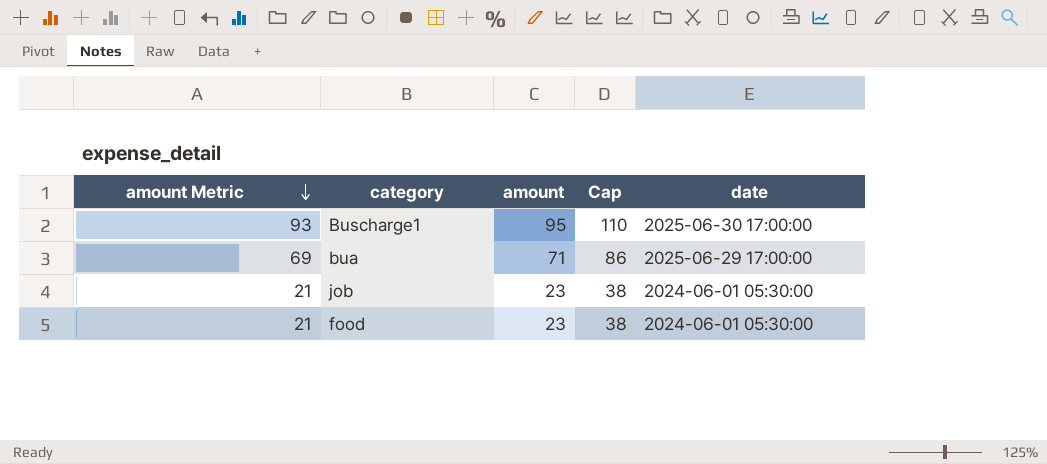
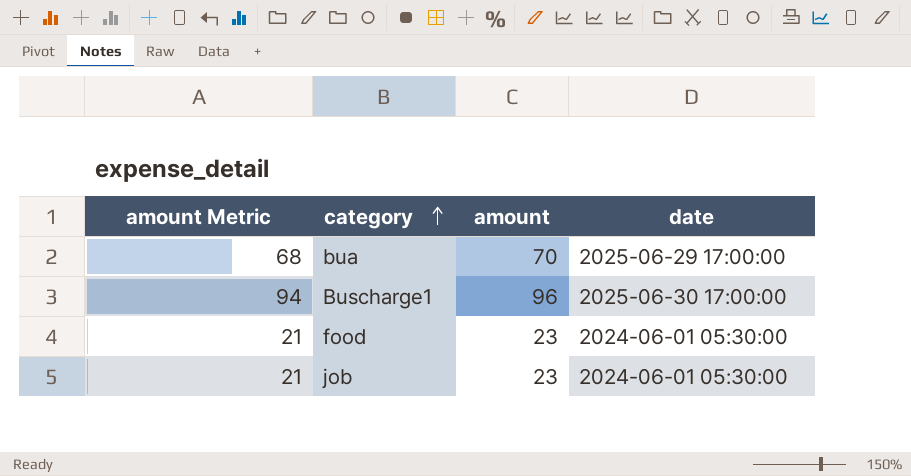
row order: amount Metric descending -> category ascending
column Cap | formula: [amount] + 15 -> none
bua | amount Metric: 69 -> 68
bua | amount: 71 -> 70
Buscharge1 | amount Metric: 93 -> 94
Buscharge1 | amount: 95 -> 96

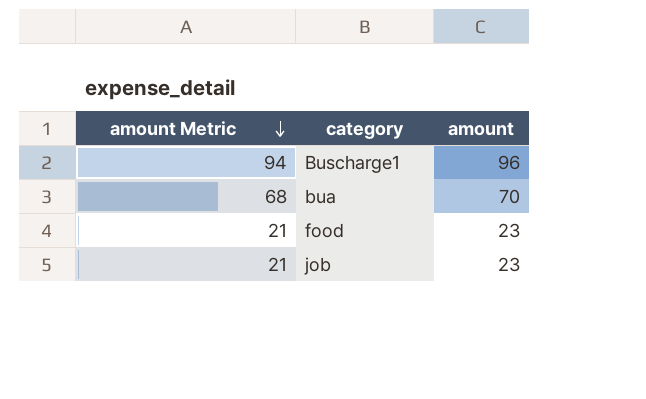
row order: category ascending -> amount Metric descending
column date | position: 4 -> none

